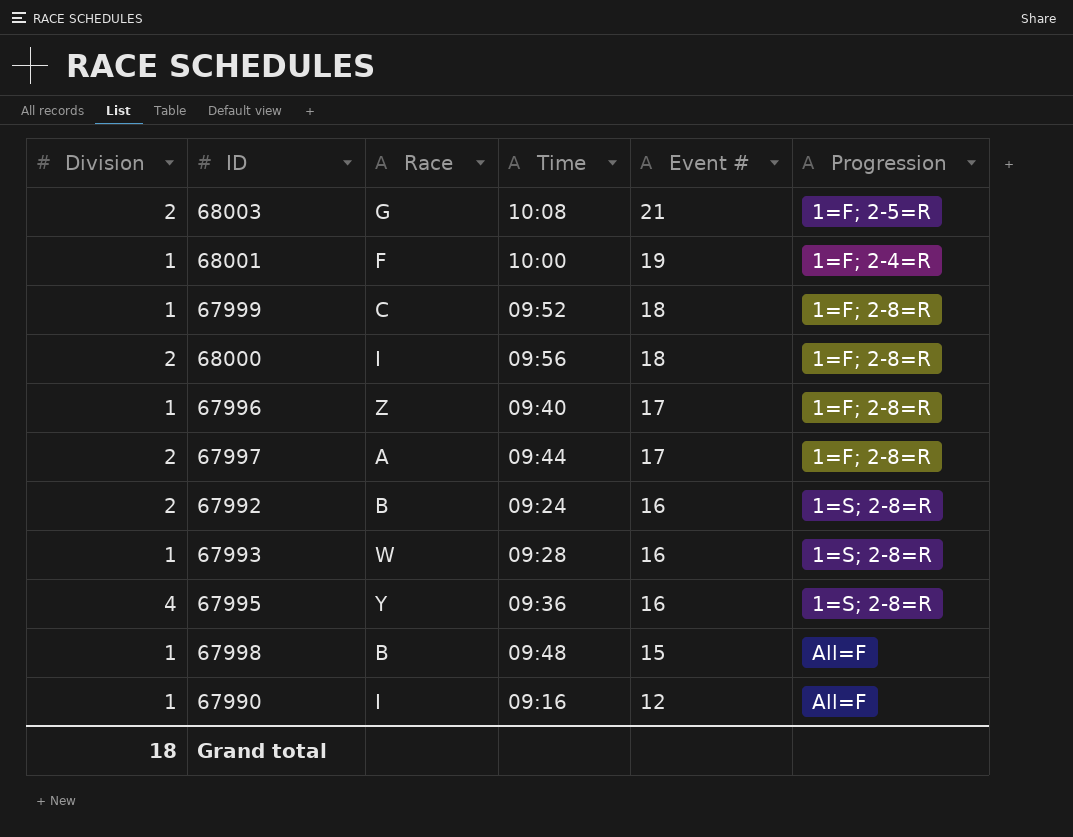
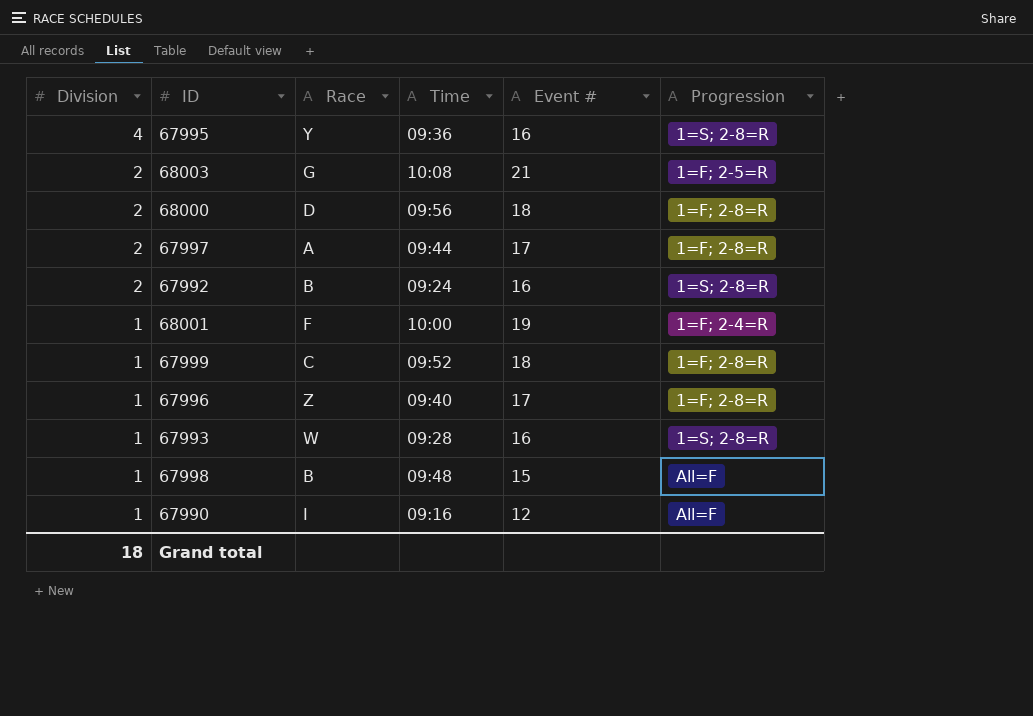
row order: Event # descending -> Division descending
68000 | Race: I -> D

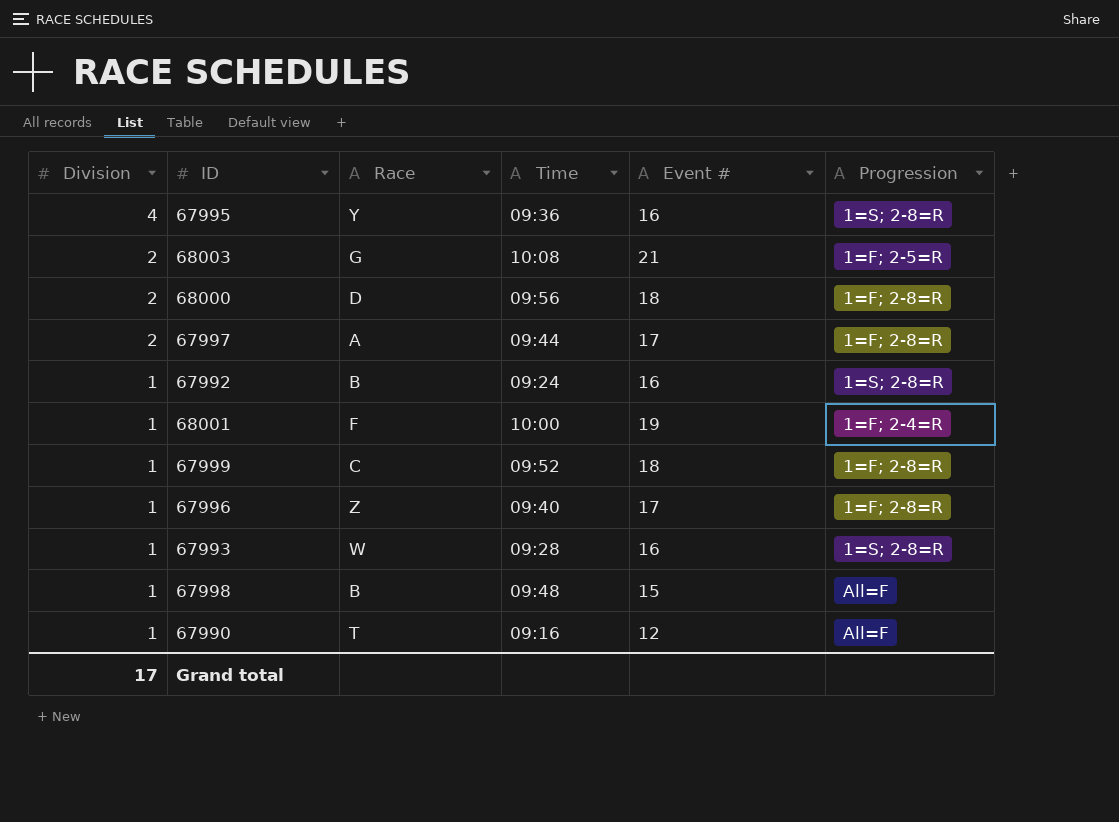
67992 | Division: 2 -> 1
67990 | Race: I -> T
Grand total | Division: 18 -> 17

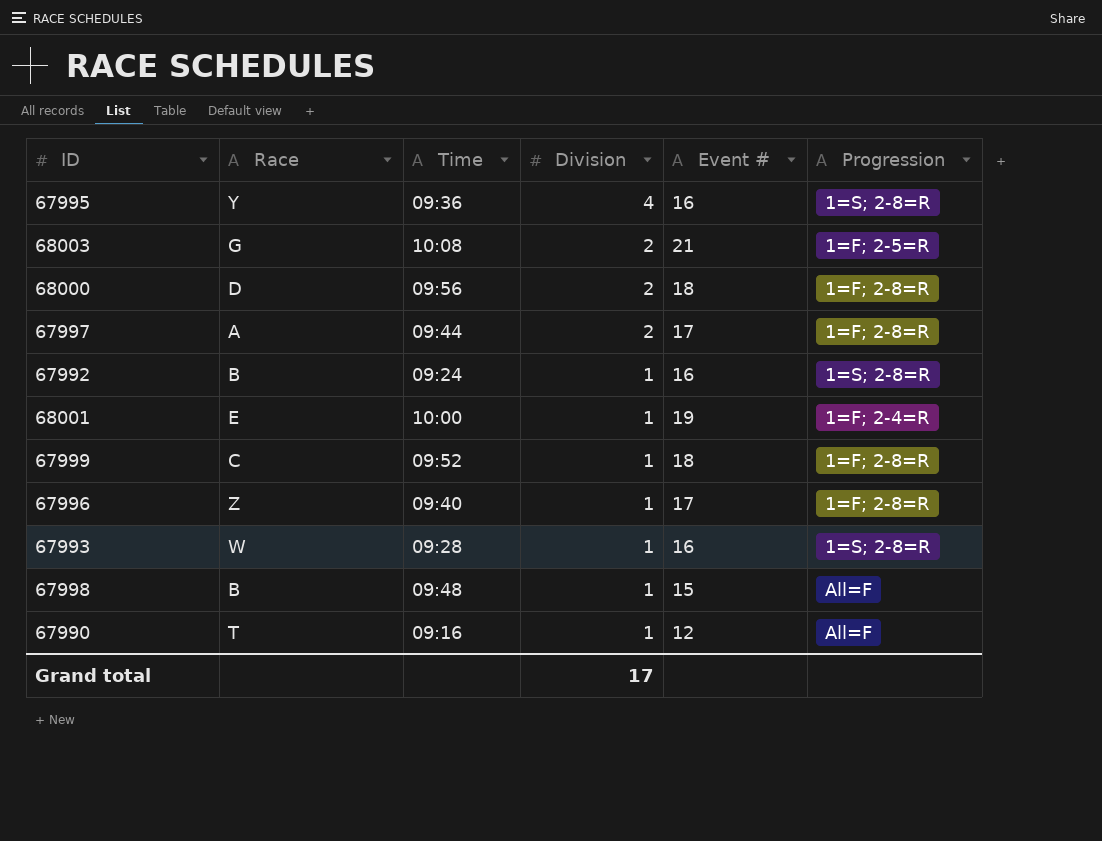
column Division | position: 1 -> 4
68001 | Race: F -> E

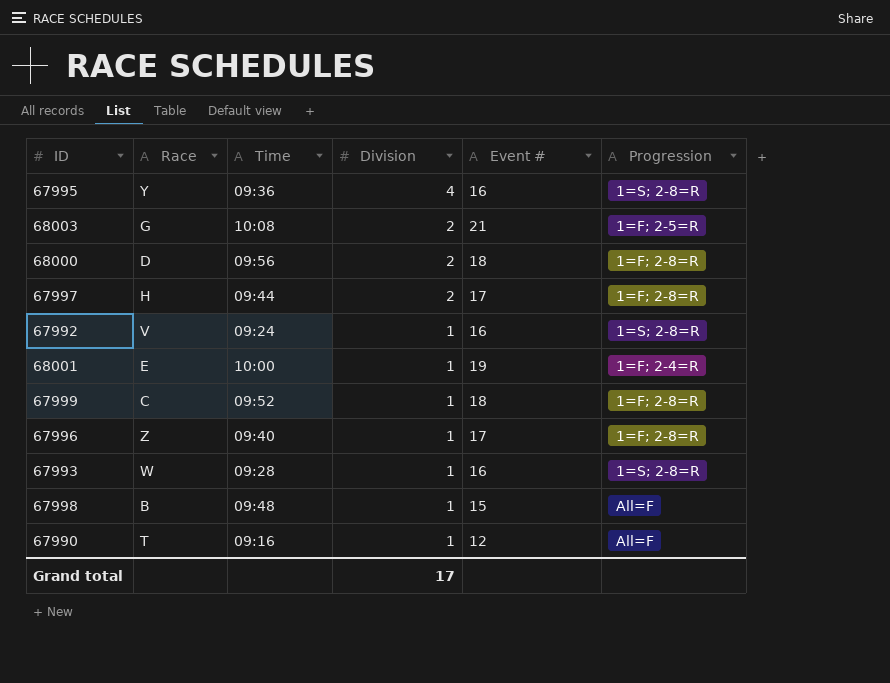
67997 | Race: A -> H
67992 | Race: B -> V

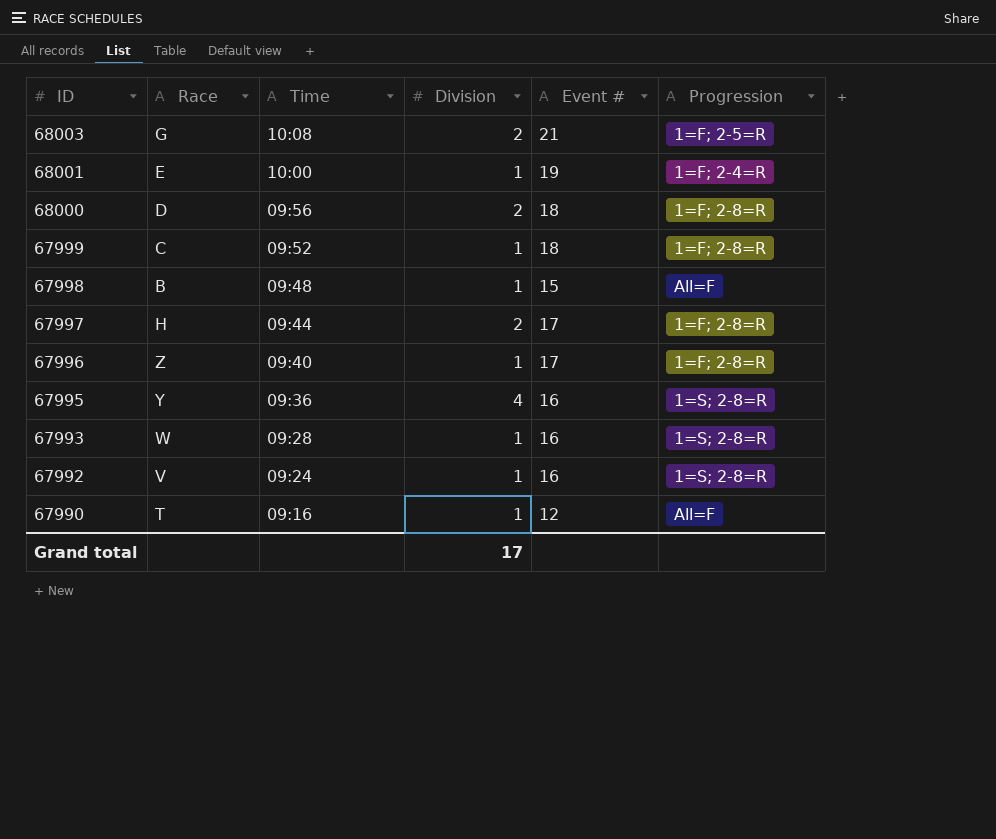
row order: Division descending -> ID descending

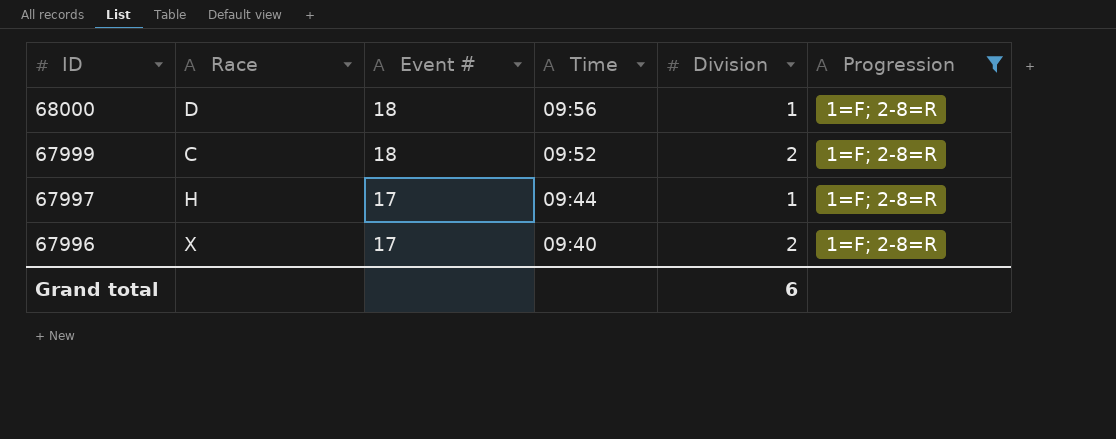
filter: none -> Progression = 1=F; 2-8=R
column Event # | position: 5 -> 3
68000 | Division: 2 -> 1
67999 | Division: 1 -> 2
67997 | Division: 2 -> 1
67996 | Race: Z -> X
67996 | Division: 1 -> 2
Grand total | Division: 17 -> 6

